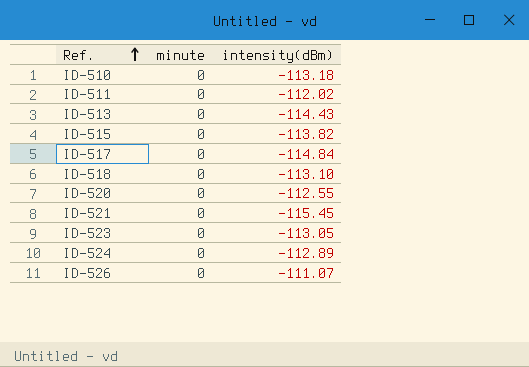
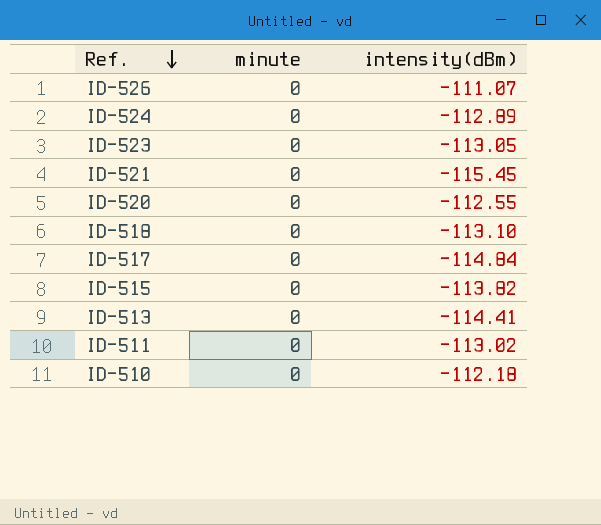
row order: Ref. ascending -> Ref. descending
ID-513 | intensity(dBm): -114.43 -> -114.41
ID-511 | intensity(dBm): -112.02 -> -113.02
ID-510 | intensity(dBm): -113.18 -> -112.18

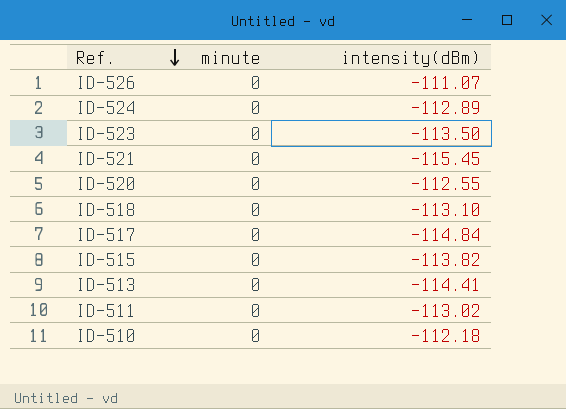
ID-523 | intensity(dBm): -113.05 -> -113.50

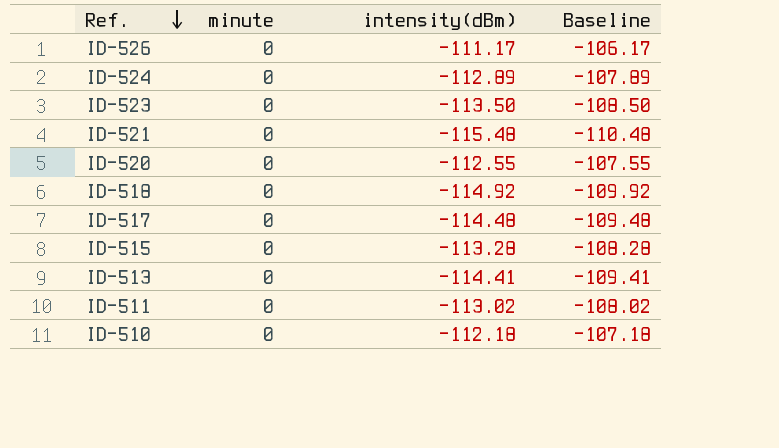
column Baseline | formula: none -> [intensity(dBm)] + 5
ID-526 | intensity(dBm): -111.07 -> -111.17
ID-521 | intensity(dBm): -115.45 -> -115.48
ID-518 | intensity(dBm): -113.10 -> -114.92
ID-517 | intensity(dBm): -114.84 -> -114.48
ID-515 | intensity(dBm): -113.82 -> -113.28

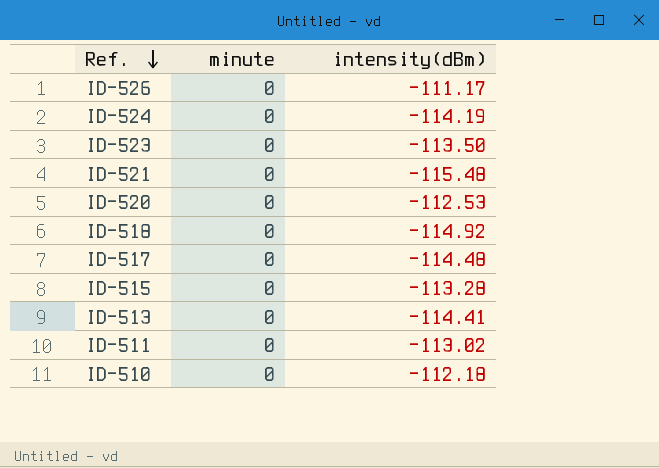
column Baseline | formula: [intensity(dBm)] + 5 -> none
ID-524 | intensity(dBm): -112.89 -> -114.19
ID-520 | intensity(dBm): -112.55 -> -112.53

